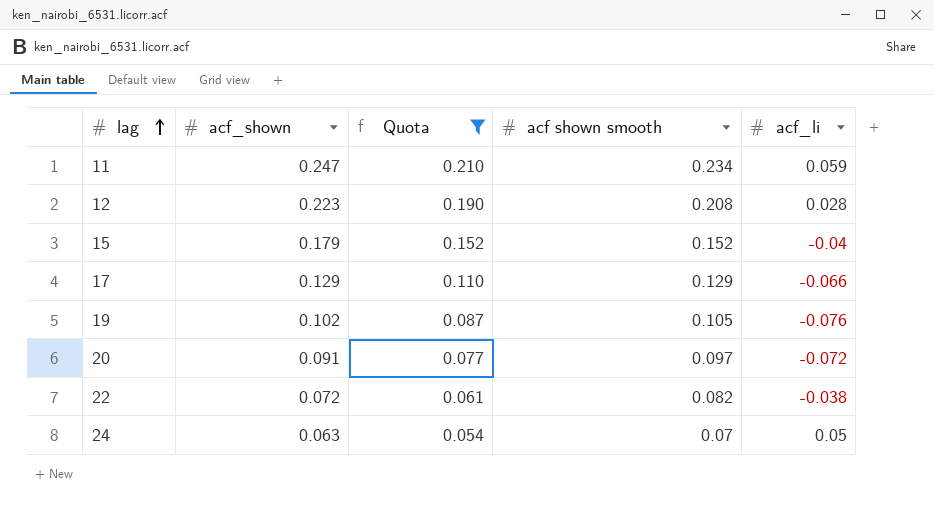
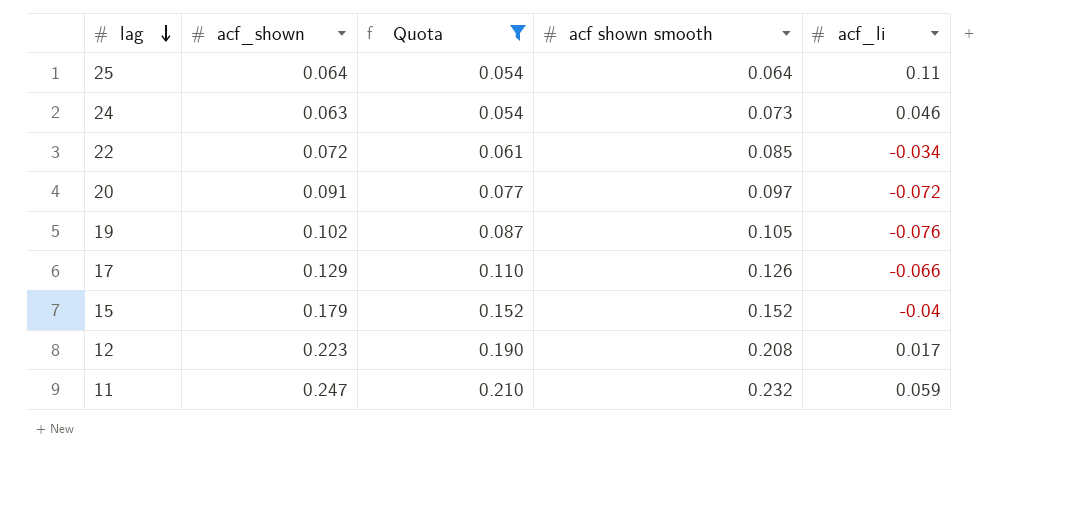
row order: lag ascending -> lag descending
row 25: none -> 0.064 | 0.054 | 0.064 | 0.11
24 | acf shown smooth: 0.07 -> 0.073
24 | acf_li: 0.05 -> 0.046
22 | acf shown smooth: 0.082 -> 0.085
22 | acf_li: -0.038 -> -0.034
17 | acf shown smooth: 0.129 -> 0.126
12 | acf_li: 0.028 -> 0.017
11 | acf shown smooth: 0.234 -> 0.232

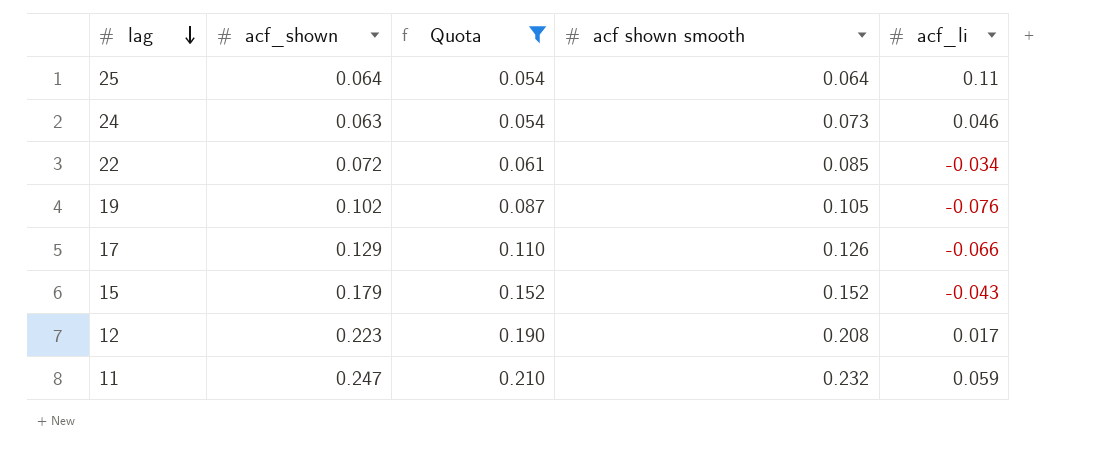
row 20: 0.091 | 0.077 | 0.097 | -0.072 -> none
15 | acf_li: -0.04 -> -0.043

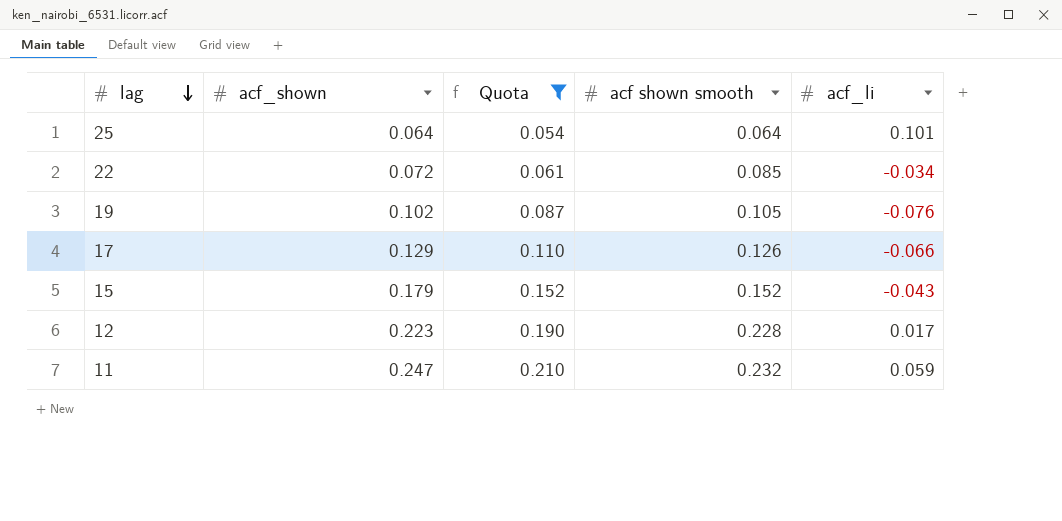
row 24: 0.063 | 0.054 | 0.073 | 0.046 -> none
25 | acf_li: 0.11 -> 0.101
12 | acf shown smooth: 0.208 -> 0.228

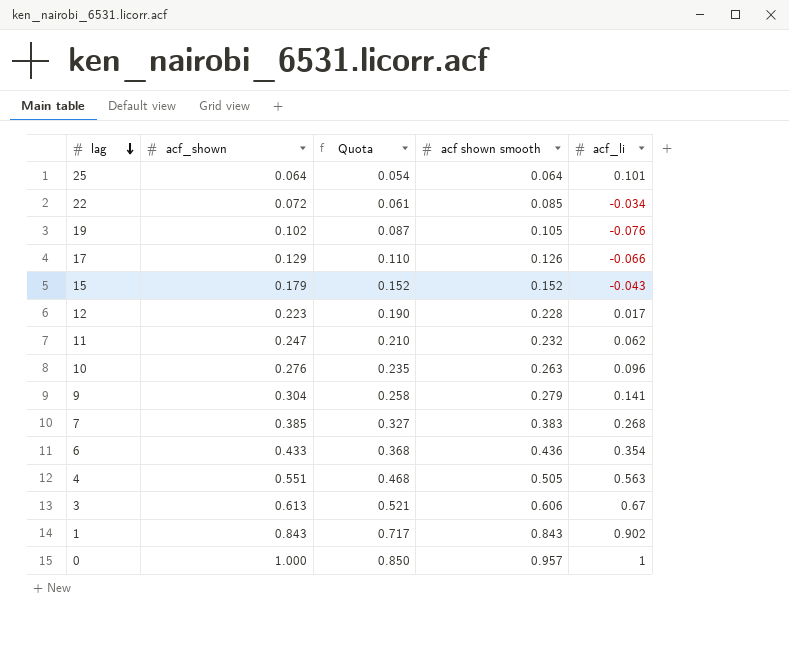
filter: Quota <= 0.210 -> none
11 | acf_li: 0.059 -> 0.062

